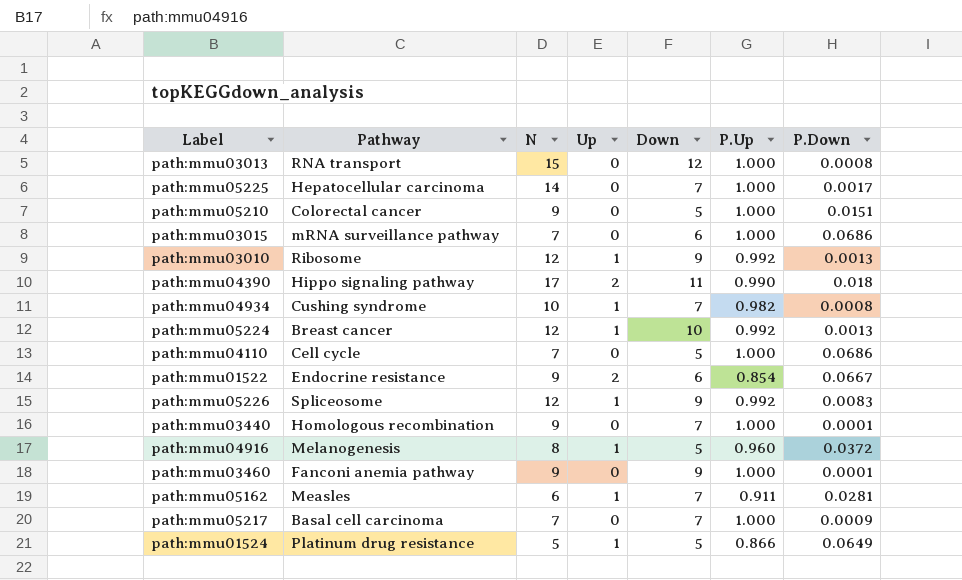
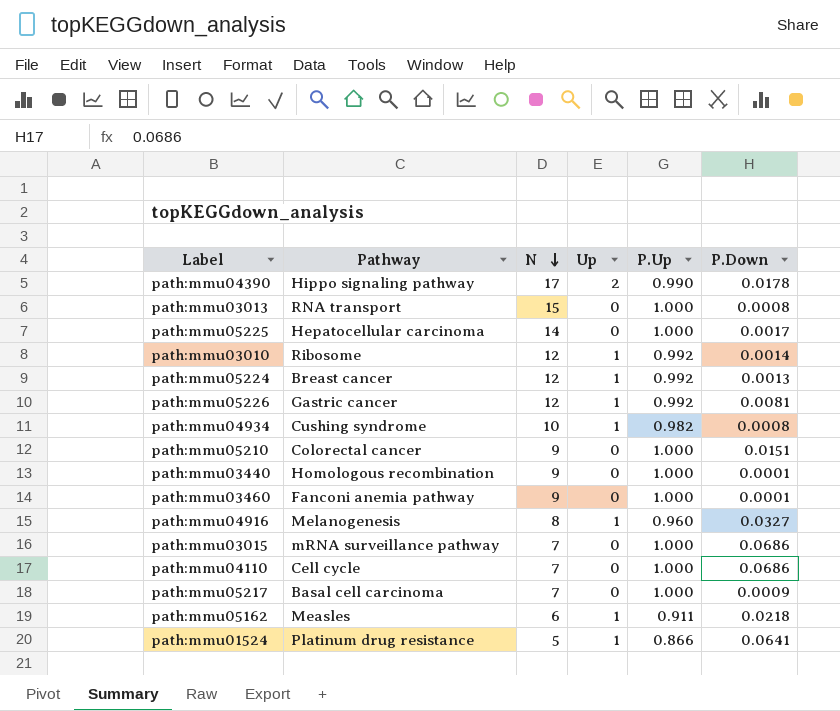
row order: none -> N descending
column Down | position: 5 -> none
row path:mmu01522: Endocrine resistance | 9 | 2 | 6 | 0.854 | 0.0667 -> none
path:mmu04390 | P.Down: 0.018 -> 0.0178
path:mmu03010 | P.Down: 0.0013 -> 0.0014
path:mmu05226 | Pathway: Spliceosome -> Gastric cancer
path:mmu05226 | P.Down: 0.0083 -> 0.0081
path:mmu04916 | P.Down: 0.0372 -> 0.0327
path:mmu05162 | P.Down: 0.0281 -> 0.0218
path:mmu01524 | P.Down: 0.0649 -> 0.0641

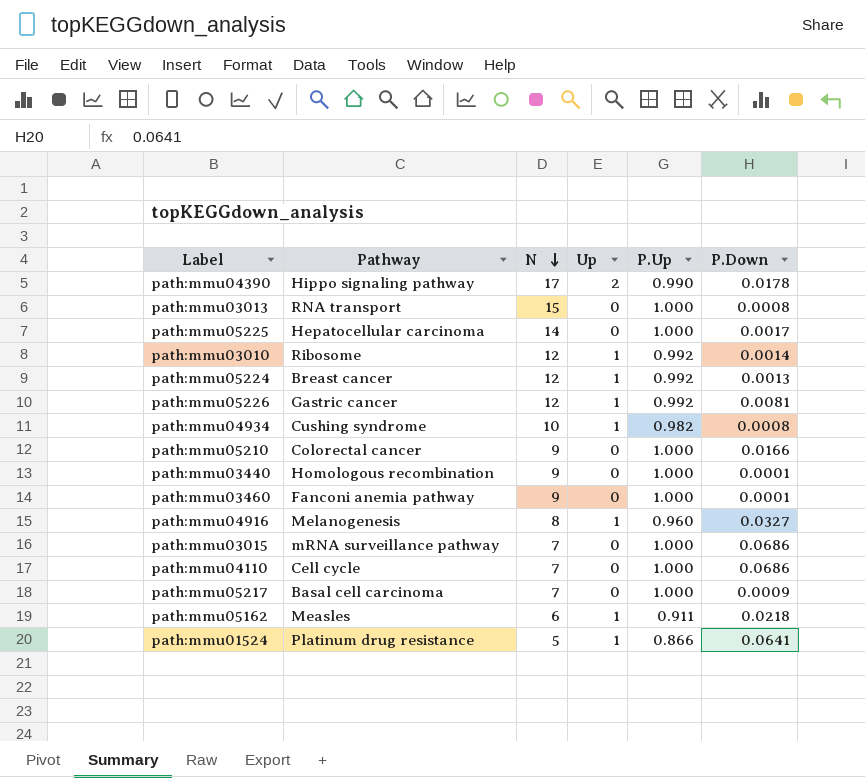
path:mmu05210 | P.Down: 0.0151 -> 0.0166

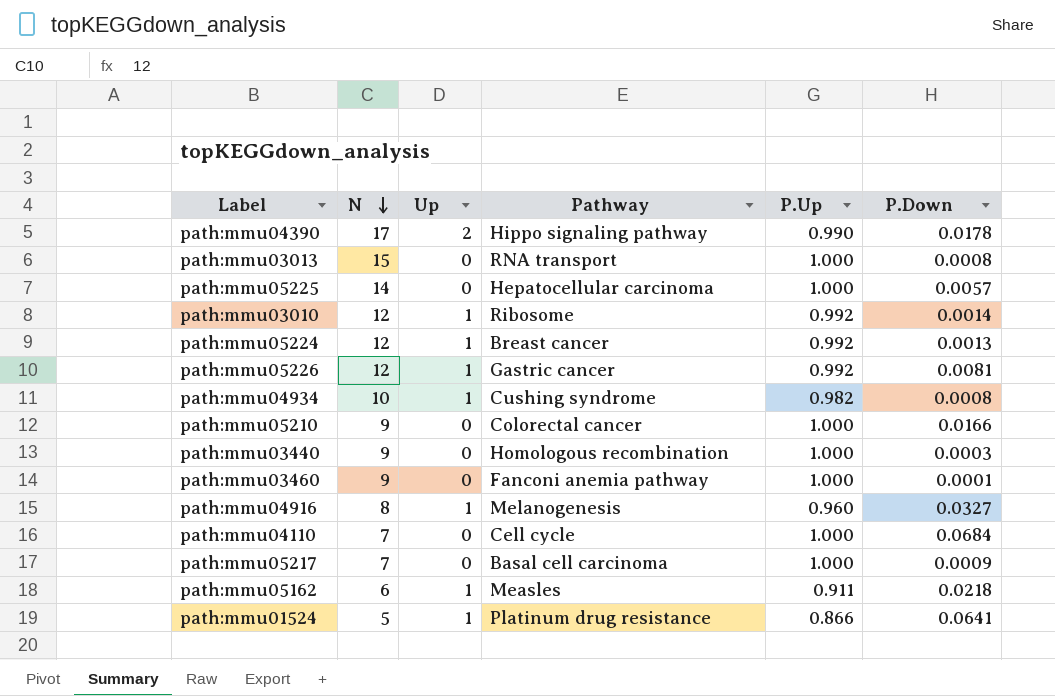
column Pathway | position: 2 -> 4
row path:mmu03015: mRNA surveillance pathway | 7 | 0 | 1.000 | 0.0686 -> none
path:mmu05225 | P.Down: 0.0017 -> 0.0057
path:mmu03440 | P.Down: 0.0001 -> 0.0003
path:mmu04110 | P.Down: 0.0686 -> 0.0684

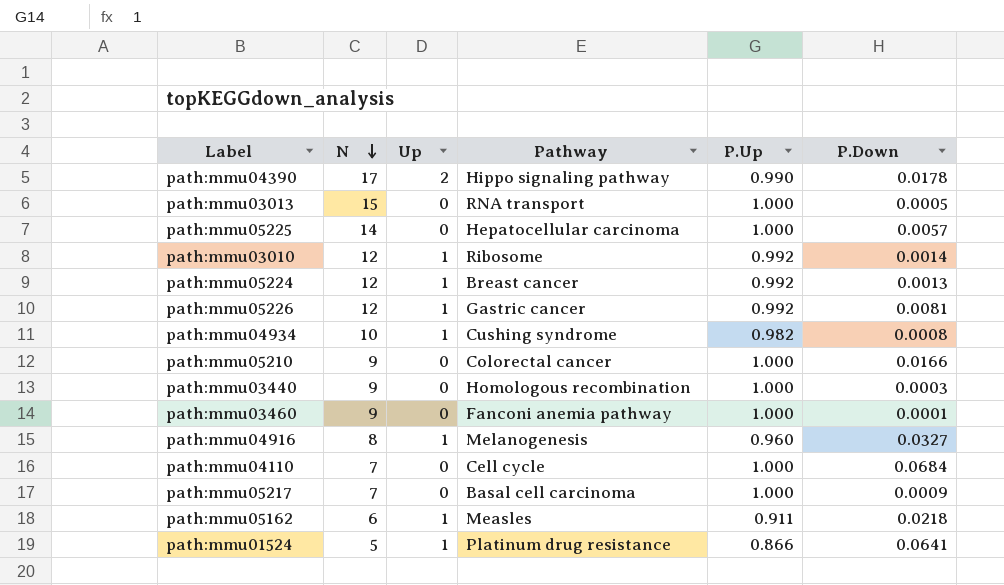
path:mmu03013 | P.Down: 0.0008 -> 0.0005

